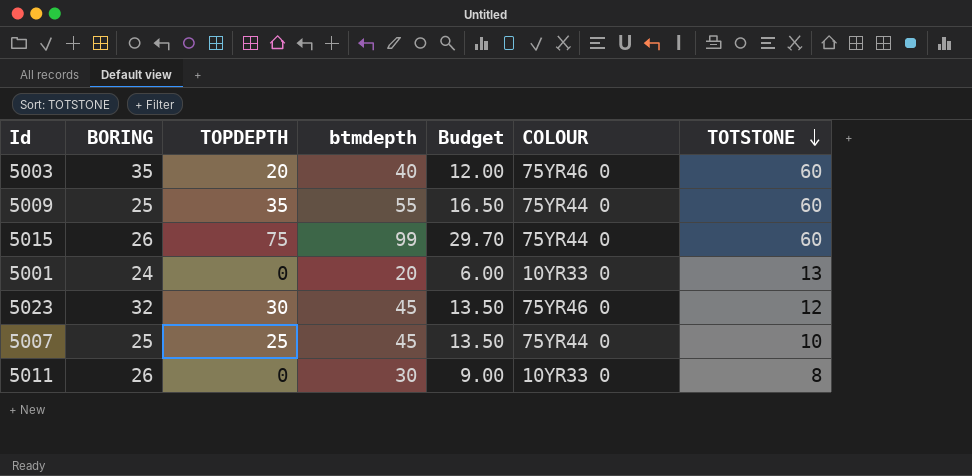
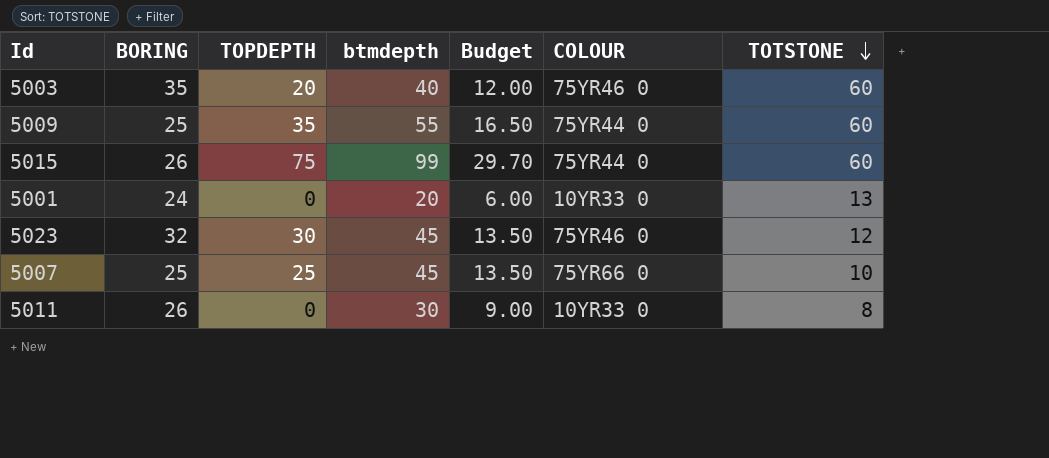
5007 | COLOUR: 75YR44 0 -> 75YR66 0

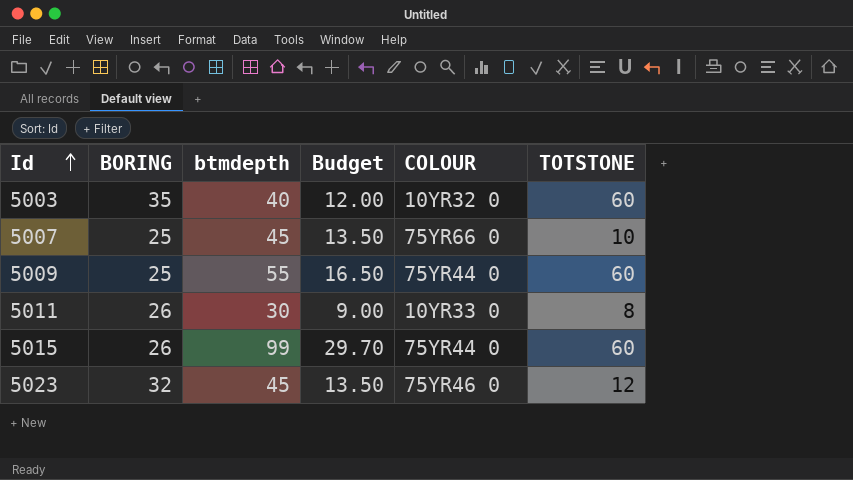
row order: TOTSTONE descending -> Id ascending
column TOPDEPTH | position: 3 -> none
row 5001: 24 | 0 | 20 | 6.00 | 10YR33 0 | 13 -> none
5003 | COLOUR: 75YR46 0 -> 10YR32 0

